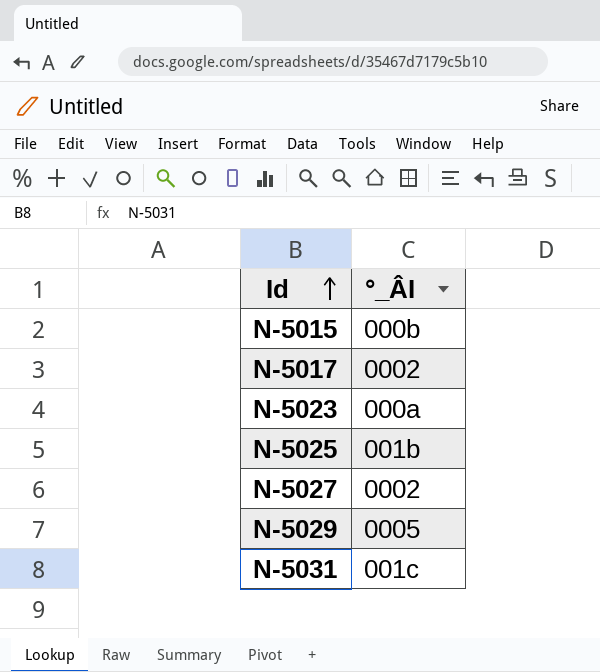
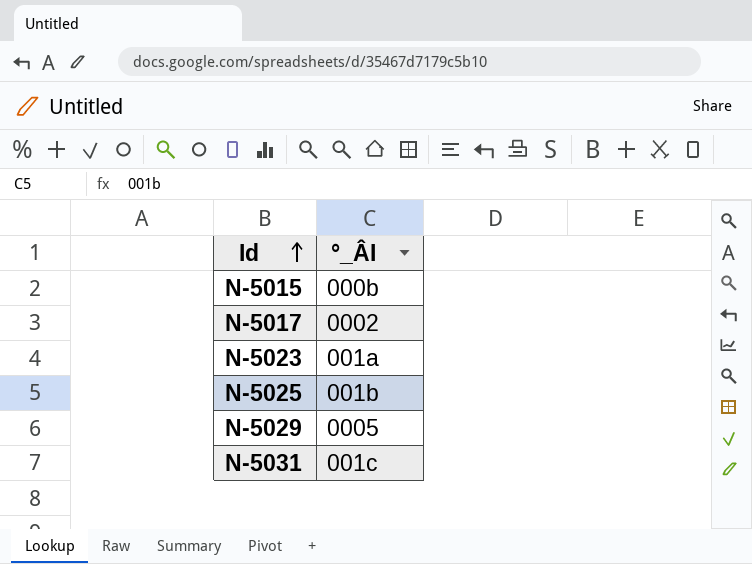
row N-5027: 0002 -> none
N-5023 | °_ÂI: 000a -> 001a

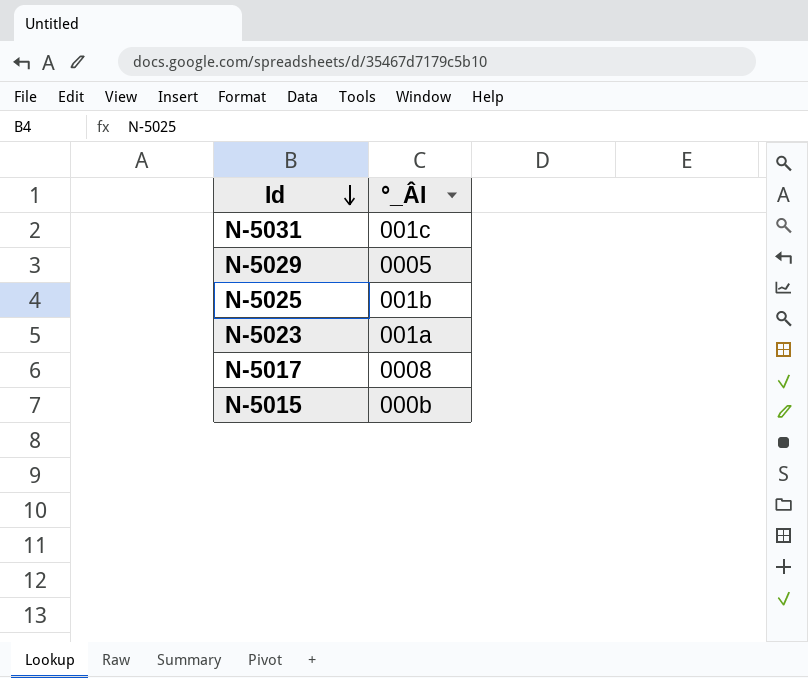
row order: Id ascending -> Id descending
N-5017 | °_ÂI: 0002 -> 0008

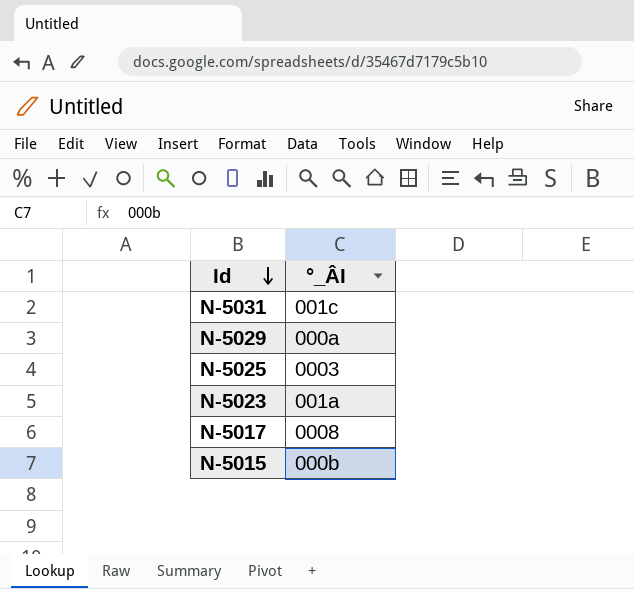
N-5029 | °_ÂI: 0005 -> 000a
N-5025 | °_ÂI: 001b -> 0003

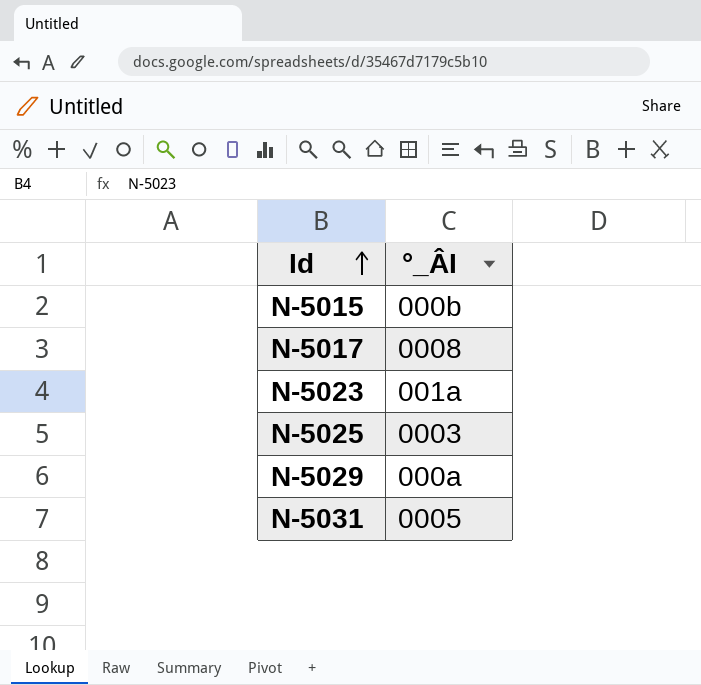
row order: Id descending -> Id ascending
N-5031 | °_ÂI: 001c -> 0005

